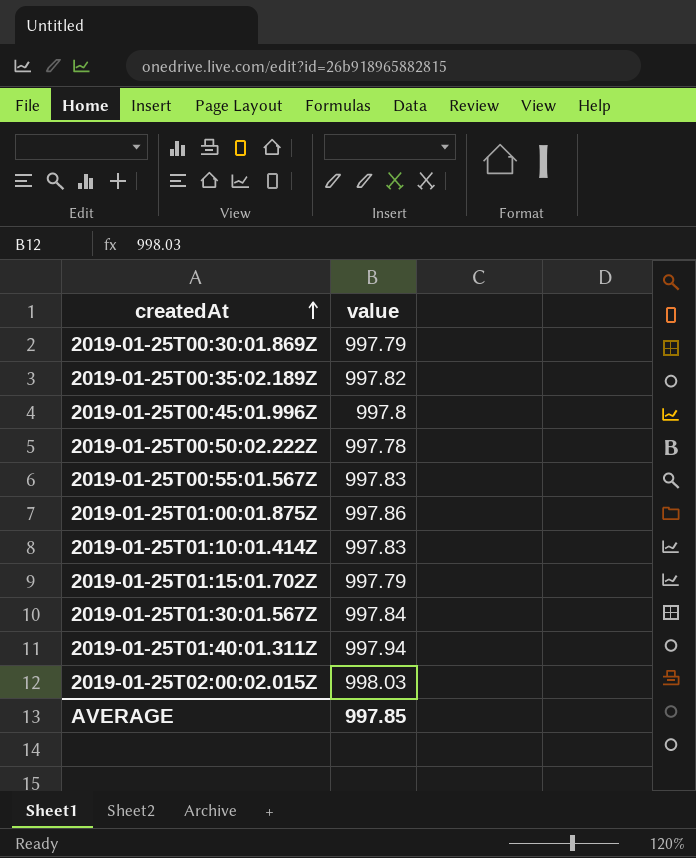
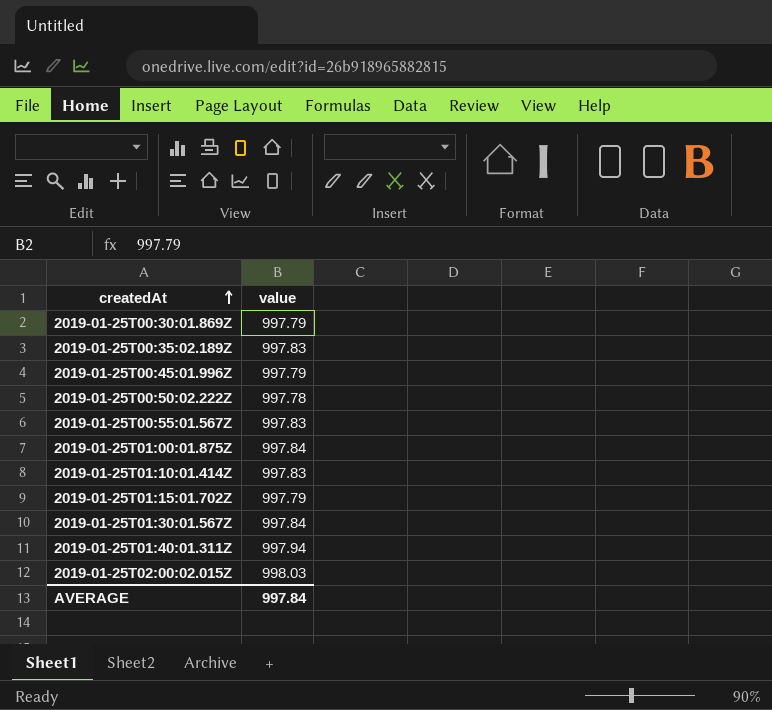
2019-01-25T00:35:02.189Z | value: 997.82 -> 997.83
2019-01-25T00:45:01.996Z | value: 997.8 -> 997.79
2019-01-25T01:00:01.875Z | value: 997.86 -> 997.84
AVERAGE | value: 997.85 -> 997.84

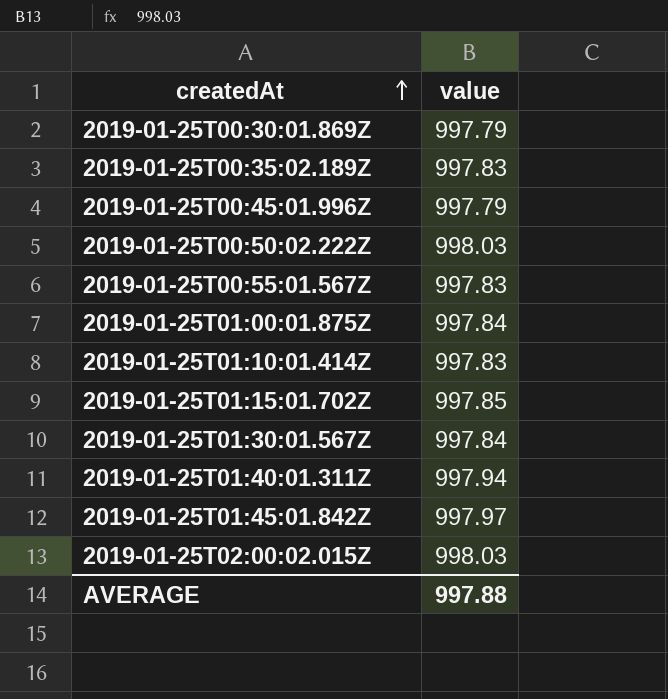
2019-01-25T00:50:02.222Z | value: 997.78 -> 998.03
2019-01-25T01:15:01.702Z | value: 997.79 -> 997.85
row 2019-01-25T01:45:01.842Z: none -> 997.97
AVERAGE | value: 997.84 -> 997.88

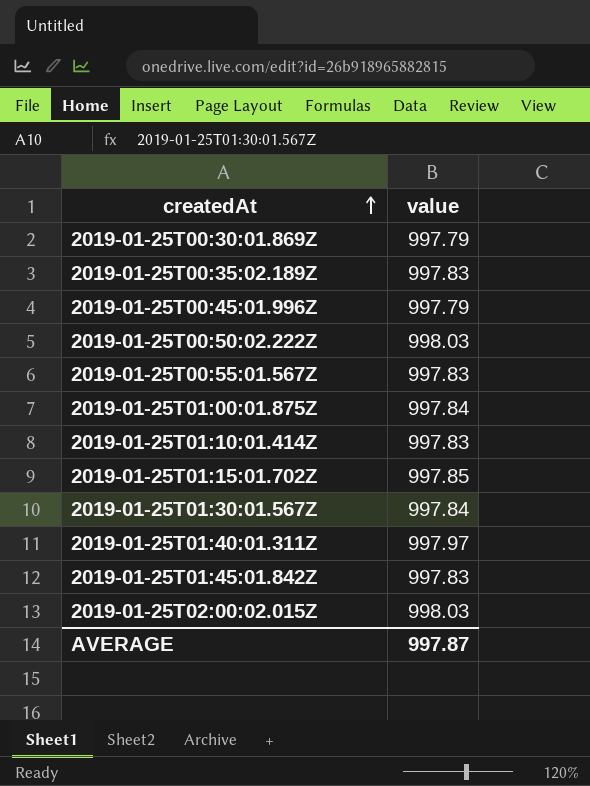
2019-01-25T01:40:01.311Z | value: 997.94 -> 997.97
2019-01-25T01:45:01.842Z | value: 997.97 -> 997.83
AVERAGE | value: 997.88 -> 997.87

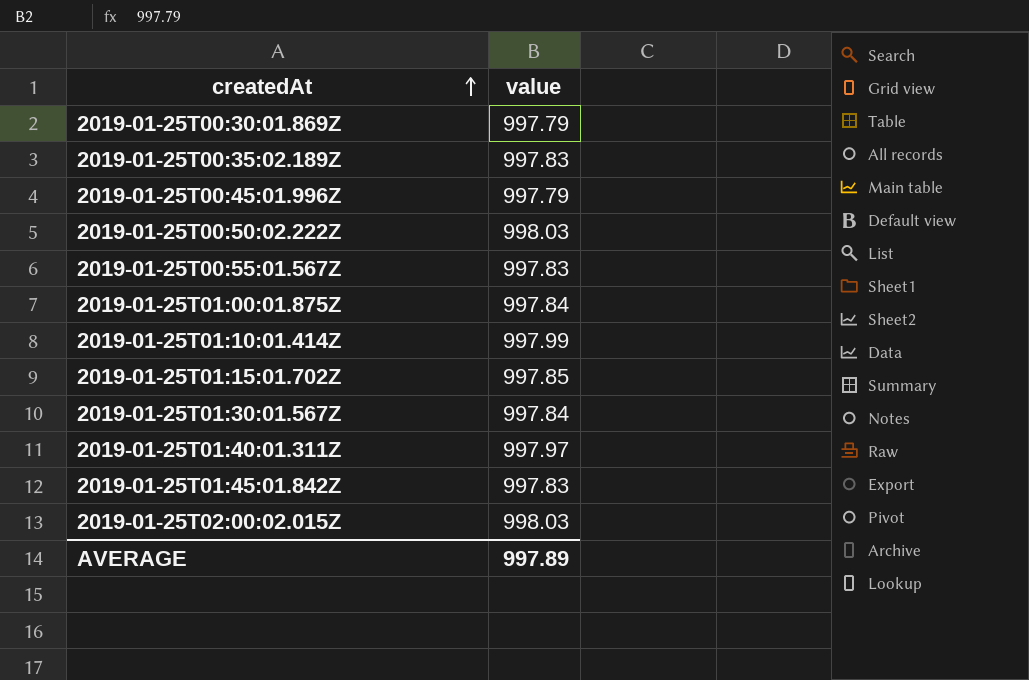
2019-01-25T01:10:01.414Z | value: 997.83 -> 997.99
AVERAGE | value: 997.87 -> 997.89

